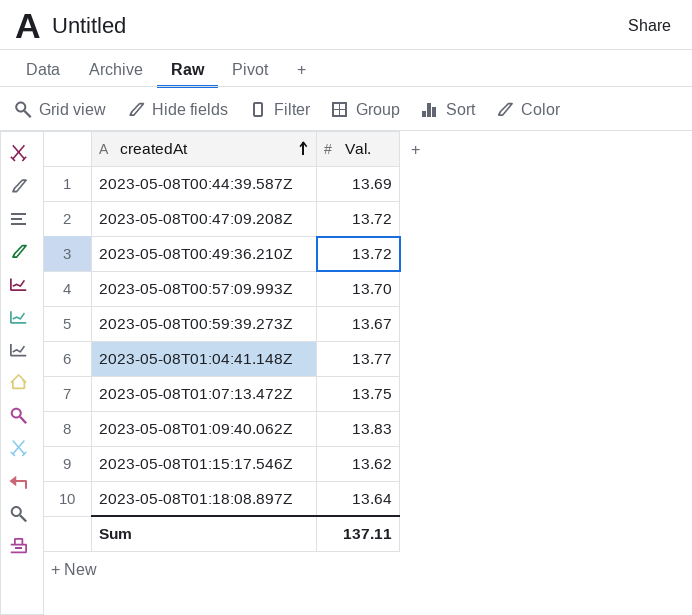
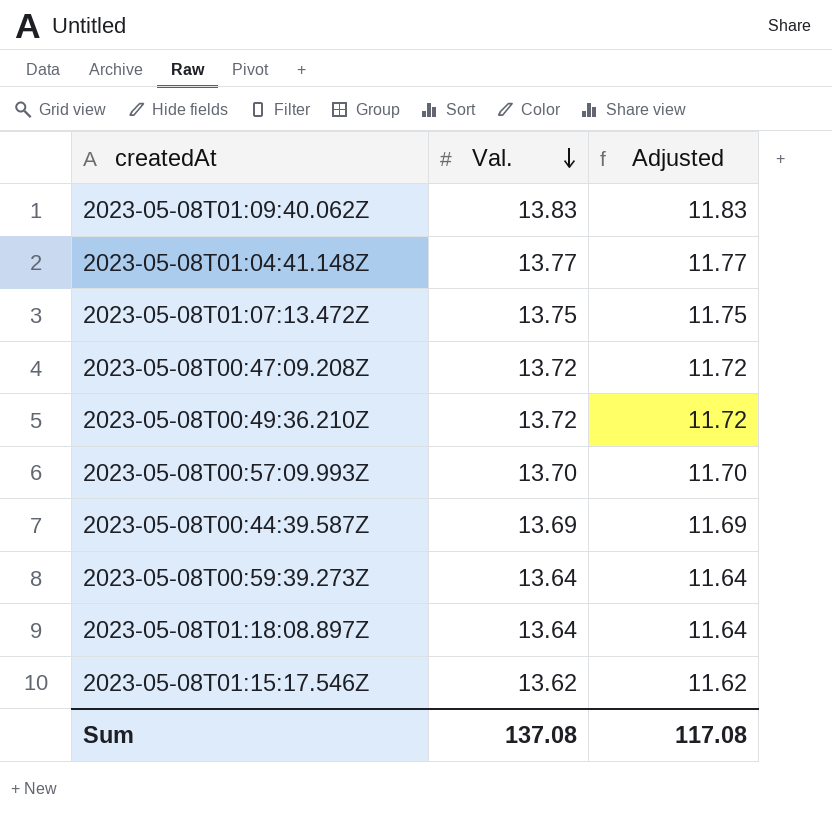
row order: createdAt ascending -> Val. descending
column Adjusted | formula: none -> [Val.] - 2
2023-05-08T00:59:39.273Z | Val.: 13.67 -> 13.64
Sum | Val.: 137.11 -> 137.08

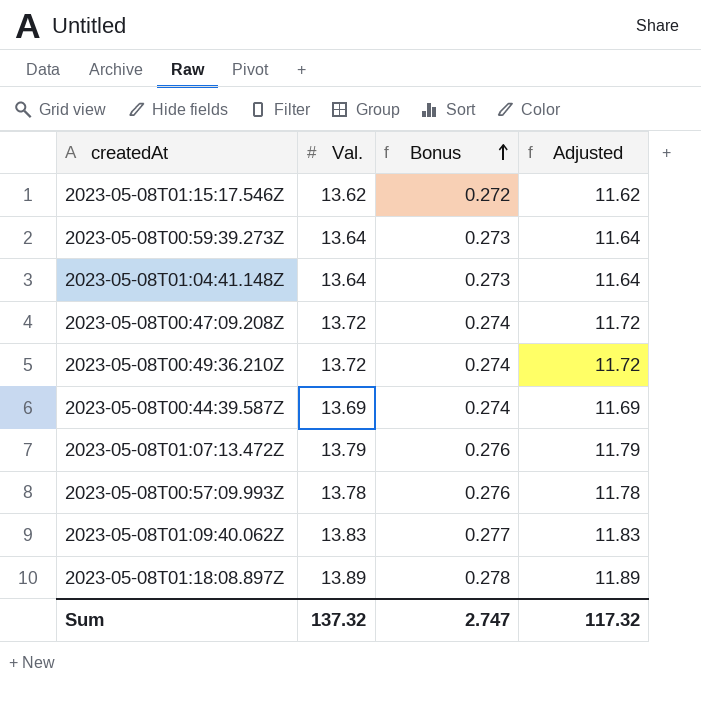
row order: Val. descending -> Bonus ascending
column Bonus | formula: none -> [Val.] * 0.02
2023-05-08T01:04:41.148Z | Val.: 13.77 -> 13.64
2023-05-08T01:04:41.148Z | Adjusted: 11.77 -> 11.64
2023-05-08T01:07:13.472Z | Val.: 13.75 -> 13.79
2023-05-08T01:07:13.472Z | Adjusted: 11.75 -> 11.79
2023-05-08T00:57:09.993Z | Val.: 13.70 -> 13.78
2023-05-08T00:57:09.993Z | Adjusted: 11.70 -> 11.78
2023-05-08T01:18:08.897Z | Val.: 13.64 -> 13.89
2023-05-08T01:18:08.897Z | Adjusted: 11.64 -> 11.89
Sum | Val.: 137.08 -> 137.32
Sum | Adjusted: 117.08 -> 117.32

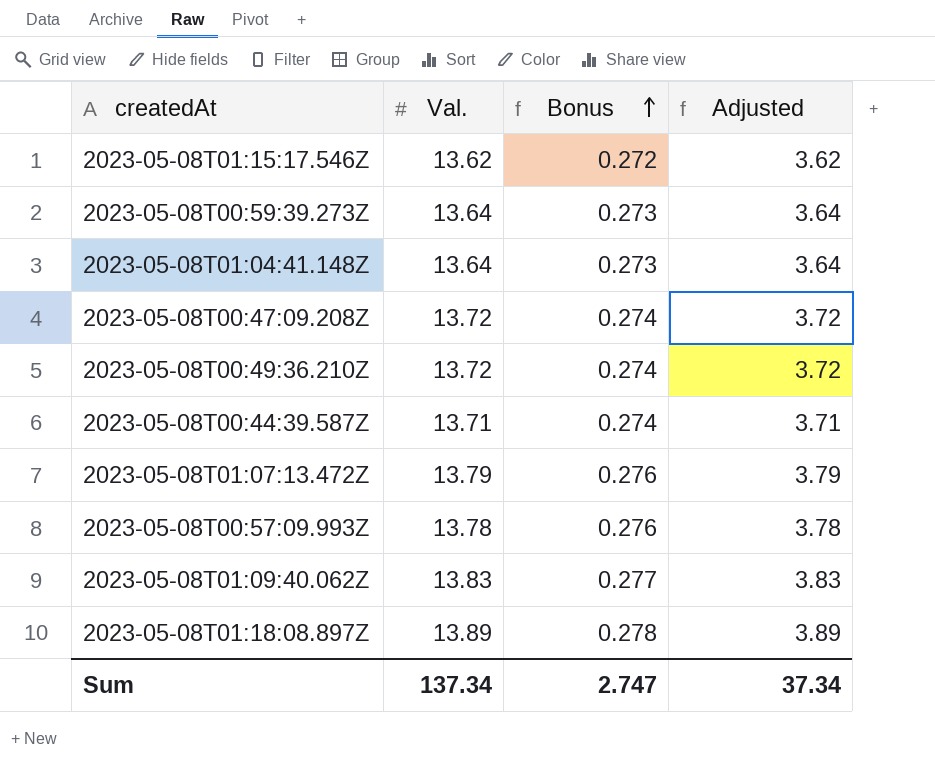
column Adjusted | formula: [Val.] - 2 -> [Val.] - 10
2023-05-08T00:44:39.587Z | Val.: 13.69 -> 13.71
Sum | Val.: 137.32 -> 137.34
Sum | Adjusted: 117.32 -> 37.34

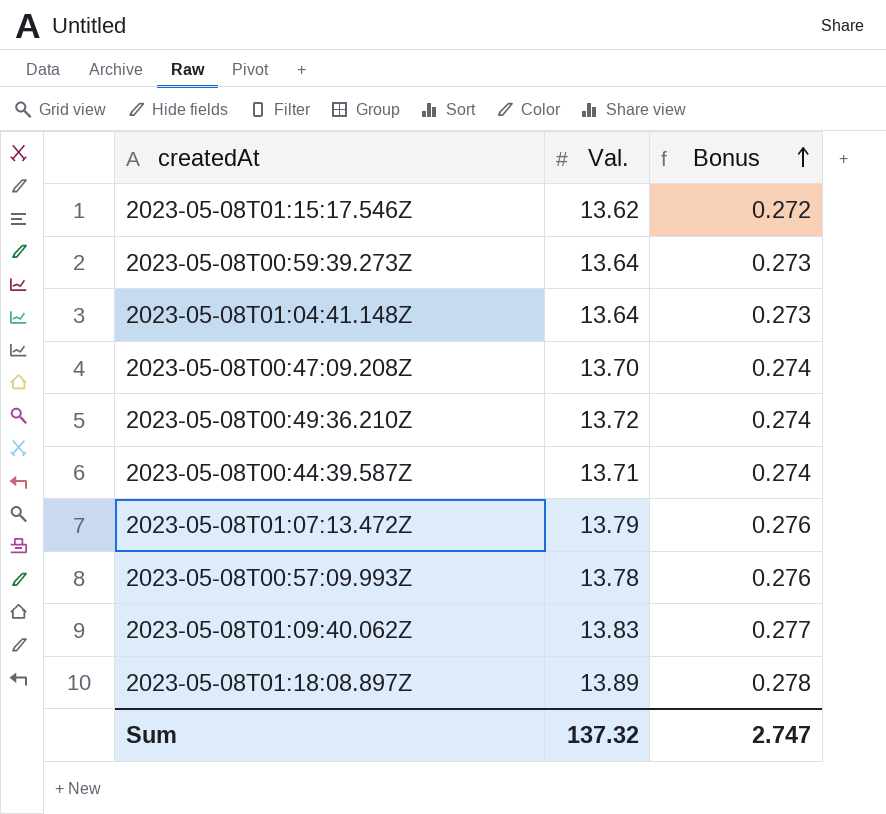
column Adjusted | formula: [Val.] - 10 -> none
2023-05-08T00:47:09.208Z | Val.: 13.72 -> 13.70
Sum | Val.: 137.34 -> 137.32

